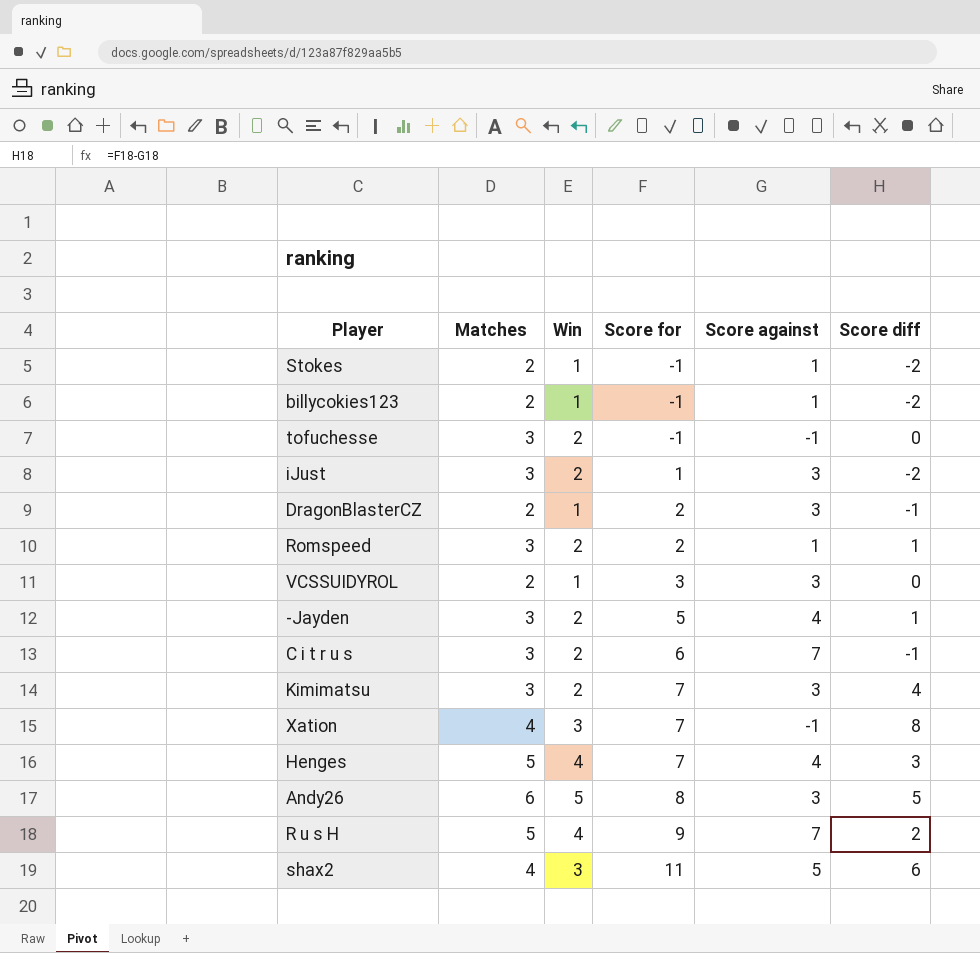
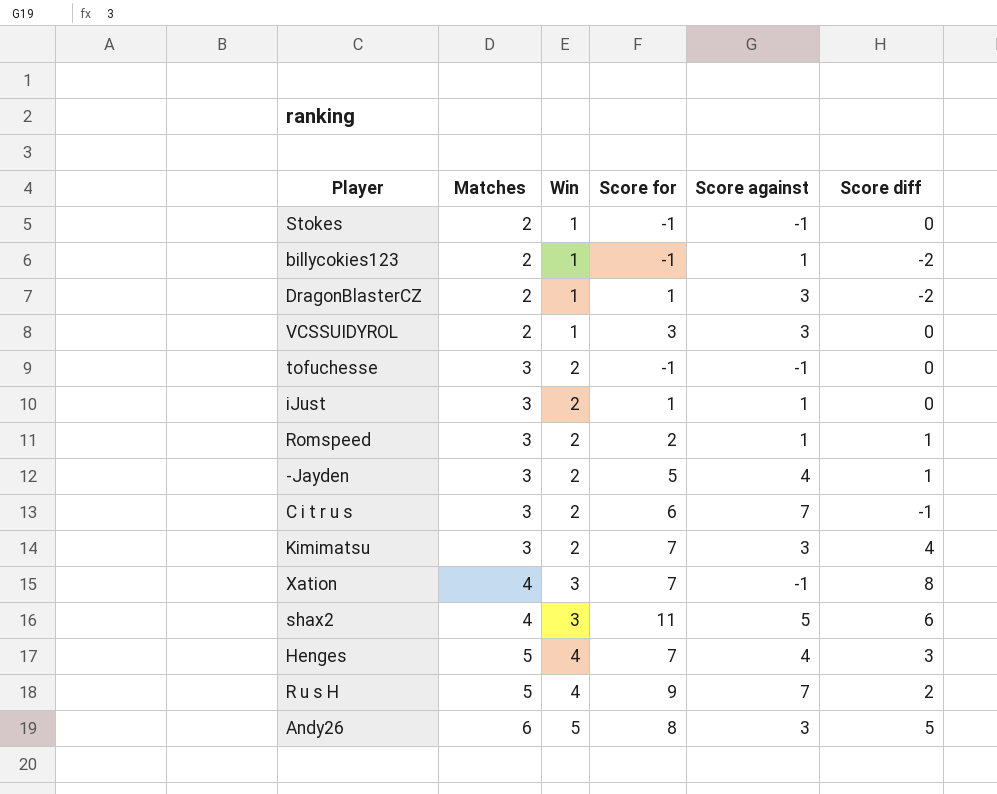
row order: Score for ascending -> Matches ascending
Stokes | Score against: 1 -> -1
Stokes | Score diff: -2 -> 0
DragonBlasterCZ | Score for: 2 -> 1
DragonBlasterCZ | Score diff: -1 -> -2
iJust | Score against: 3 -> 1
iJust | Score diff: -2 -> 0

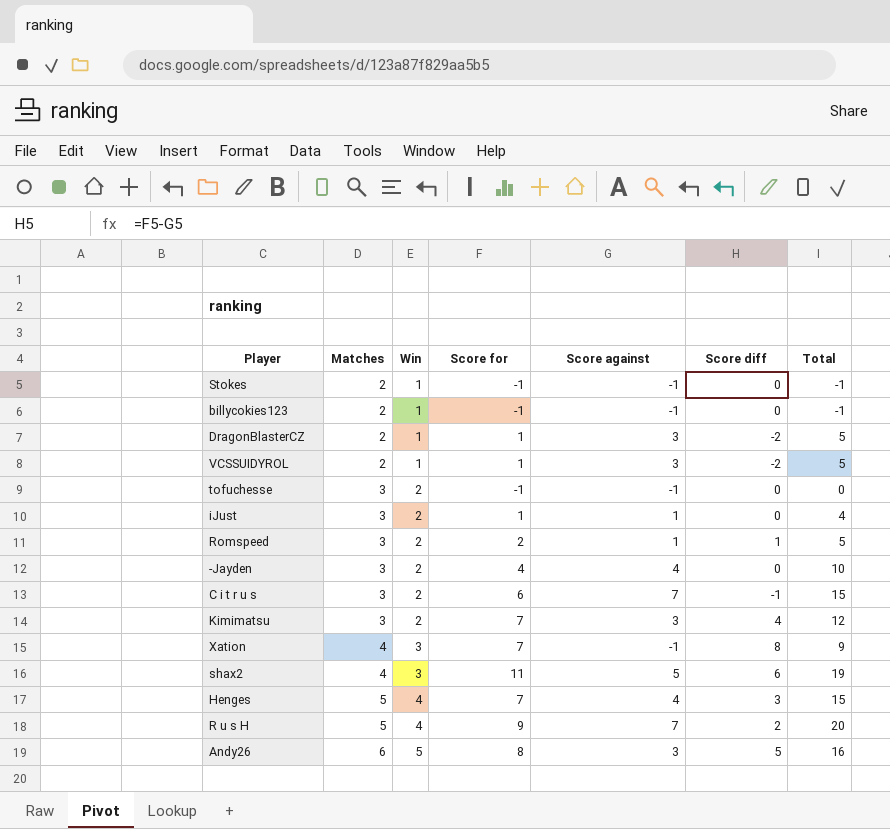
column Total | formula: none -> [Win] + [Score for] + [Score against]
billycokies123 | Score against: 1 -> -1
billycokies123 | Score diff: -2 -> 0
VCSSUIDYROL | Score for: 3 -> 1
VCSSUIDYROL | Score diff: 0 -> -2
-Jayden | Score for: 5 -> 4
-Jayden | Score diff: 1 -> 0

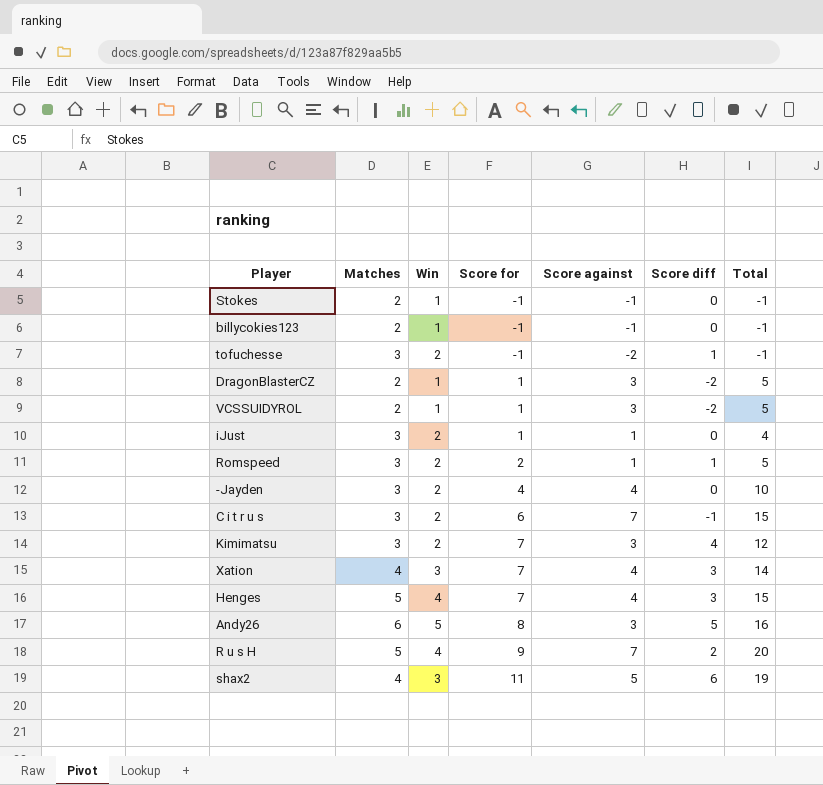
row order: Matches ascending -> Score for ascending
tofuchesse | Score against: -1 -> -2
tofuchesse | Score diff: 0 -> 1
tofuchesse | Total: 0 -> -1
Xation | Score against: -1 -> 4
Xation | Score diff: 8 -> 3
Xation | Total: 9 -> 14

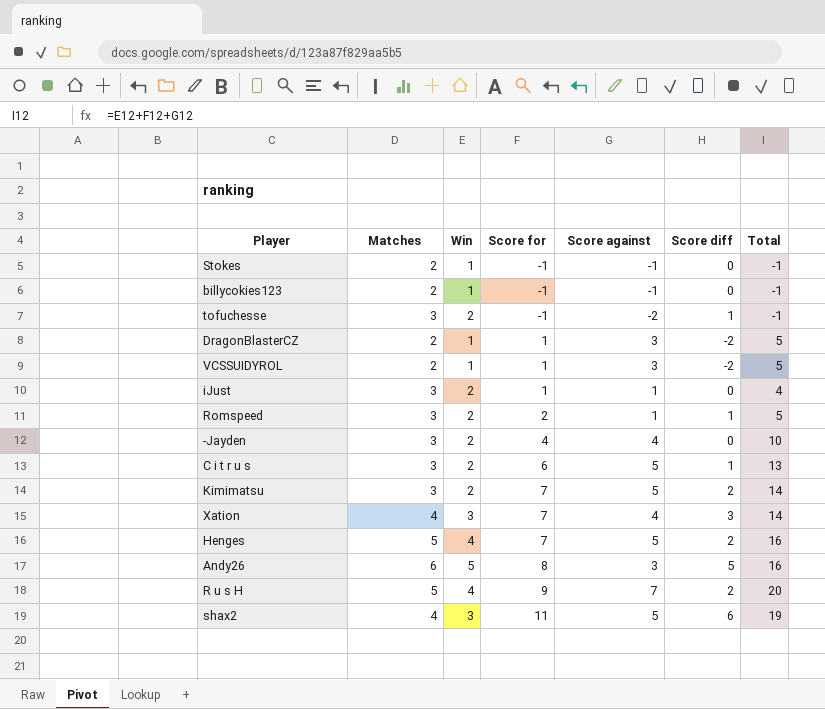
C i t r u s | Score against: 7 -> 5
C i t r u s | Score diff: -1 -> 1
C i t r u s | Total: 15 -> 13
Kimimatsu | Score against: 3 -> 5
Kimimatsu | Score diff: 4 -> 2
Kimimatsu | Total: 12 -> 14
Henges | Score against: 4 -> 5
Henges | Score diff: 3 -> 2
Henges | Total: 15 -> 16

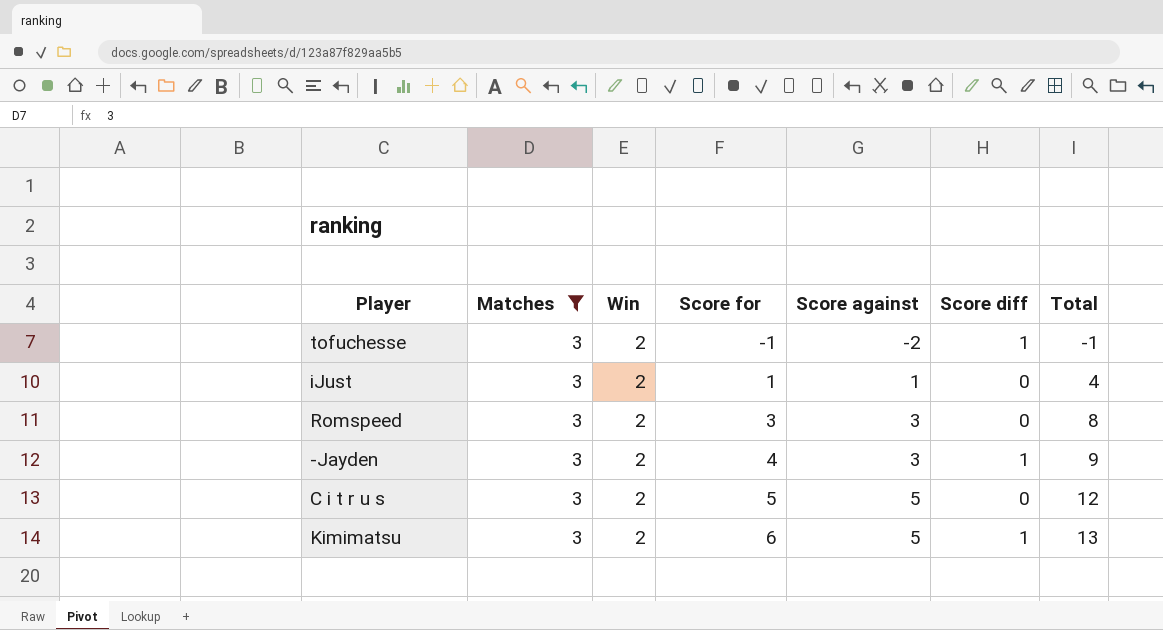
filter: none -> Matches = 3
Romspeed | Score for: 2 -> 3
Romspeed | Score against: 1 -> 3
Romspeed | Score diff: 1 -> 0
Romspeed | Total: 5 -> 8
-Jayden | Score against: 4 -> 3
-Jayden | Score diff: 0 -> 1
-Jayden | Total: 10 -> 9
C i t r u s | Score for: 6 -> 5
C i t r u s | Score diff: 1 -> 0
C i t r u s | Total: 13 -> 12
Kimimatsu | Score for: 7 -> 6
Kimimatsu | Score diff: 2 -> 1
Kimimatsu | Total: 14 -> 13

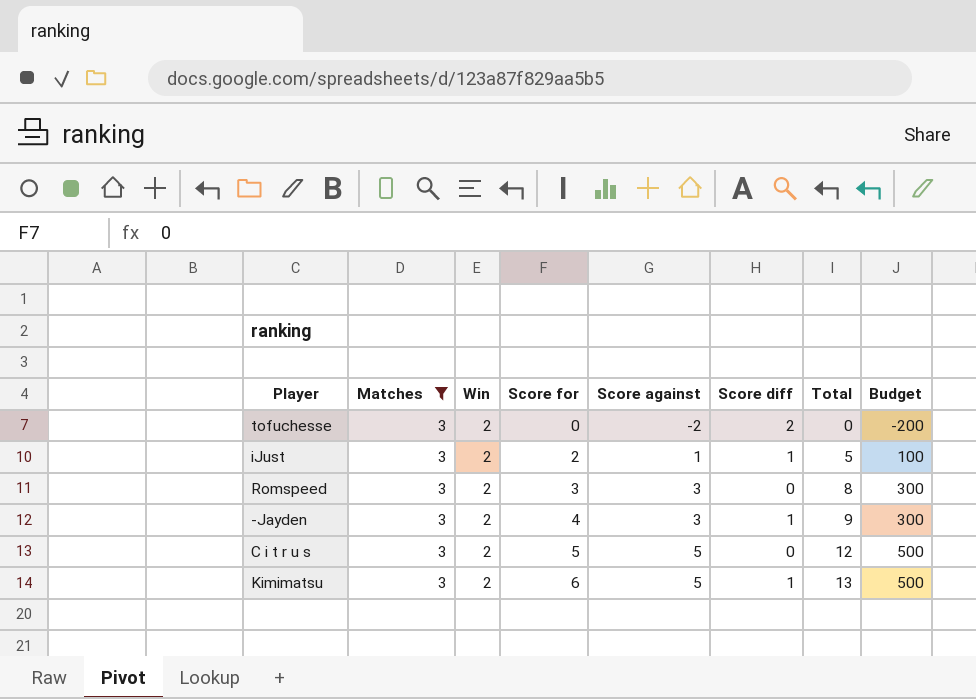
column Budget | formula: none -> [Score against] * 100
tofuchesse | Score for: -1 -> 0
tofuchesse | Score diff: 1 -> 2
tofuchesse | Total: -1 -> 0
iJust | Score for: 1 -> 2
iJust | Score diff: 0 -> 1
iJust | Total: 4 -> 5

